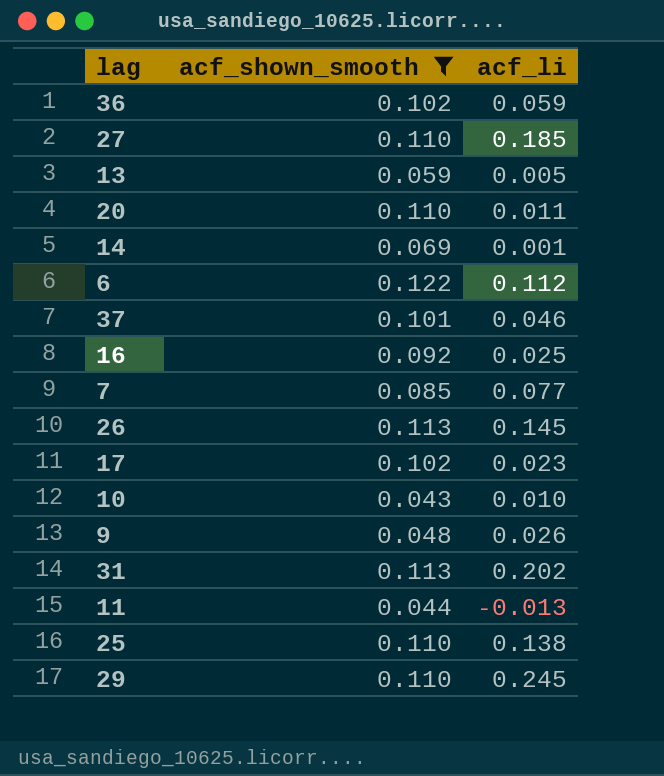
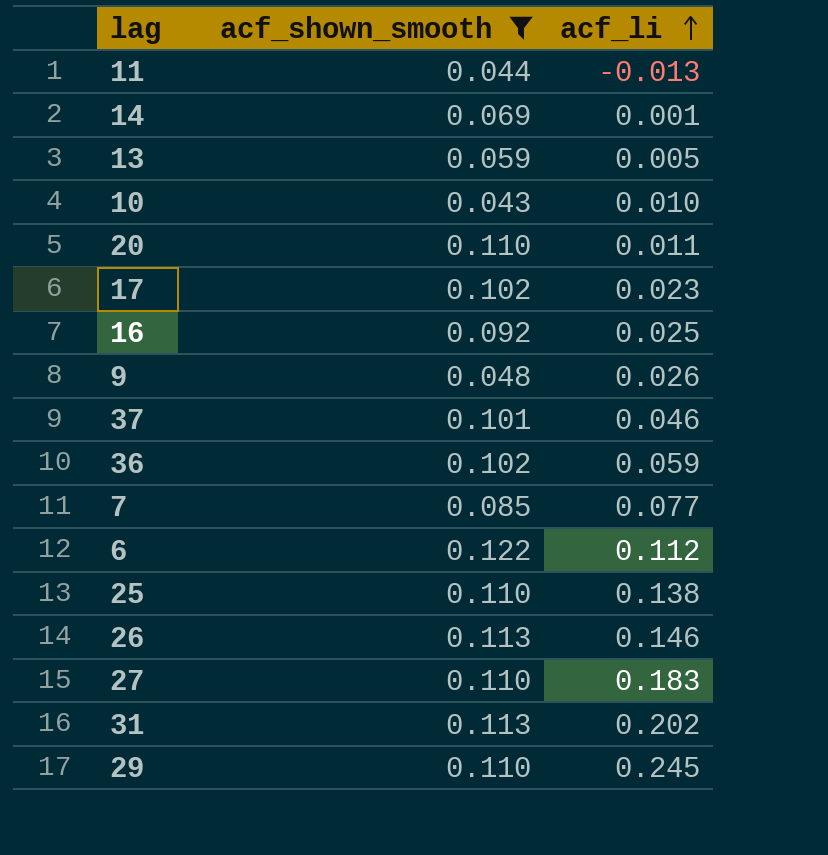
row order: none -> acf_li ascending
26 | acf_li: 0.145 -> 0.146
27 | acf_li: 0.185 -> 0.183

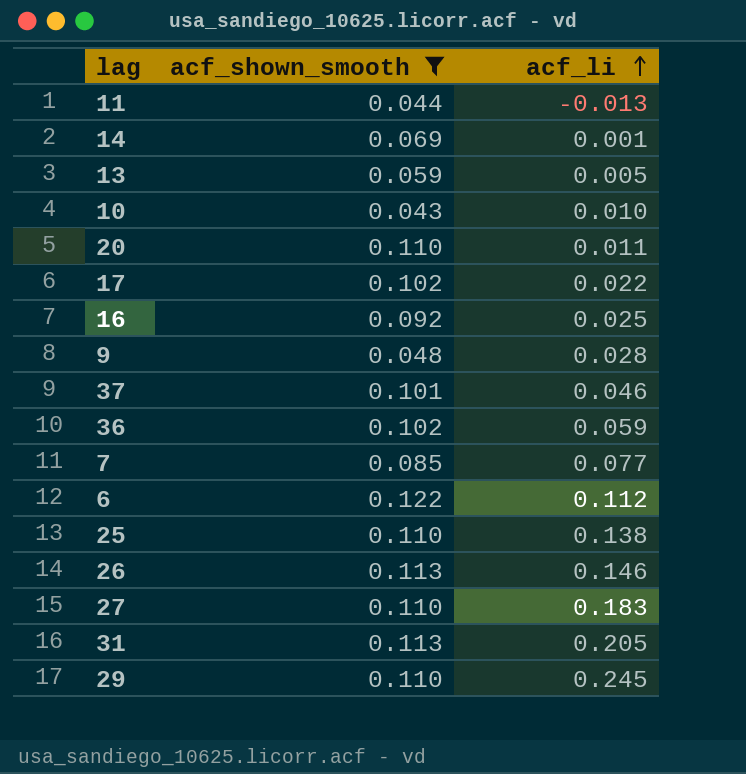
17 | acf_li: 0.023 -> 0.022
9 | acf_li: 0.026 -> 0.028
31 | acf_li: 0.202 -> 0.205

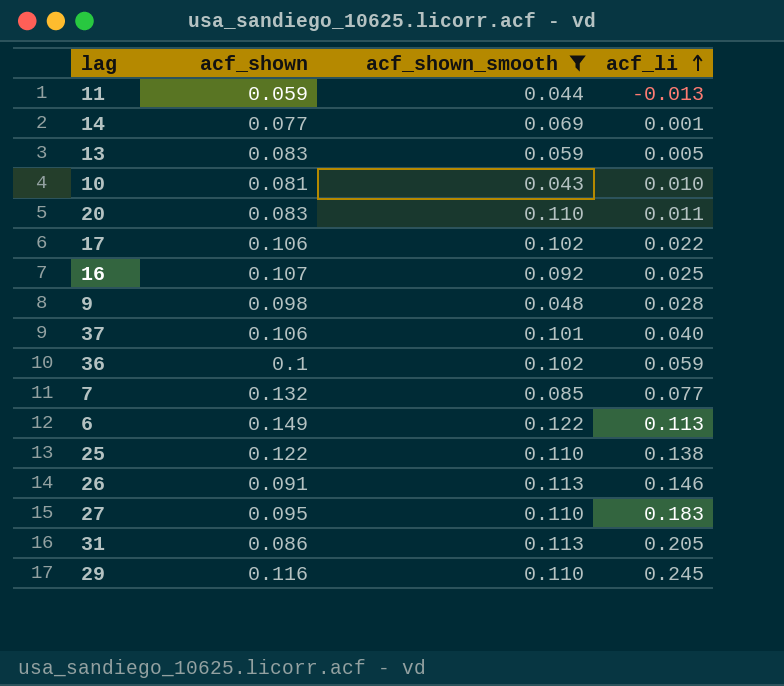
column acf_shown | position: none -> 2
37 | acf_li: 0.046 -> 0.040
6 | acf_li: 0.112 -> 0.113

